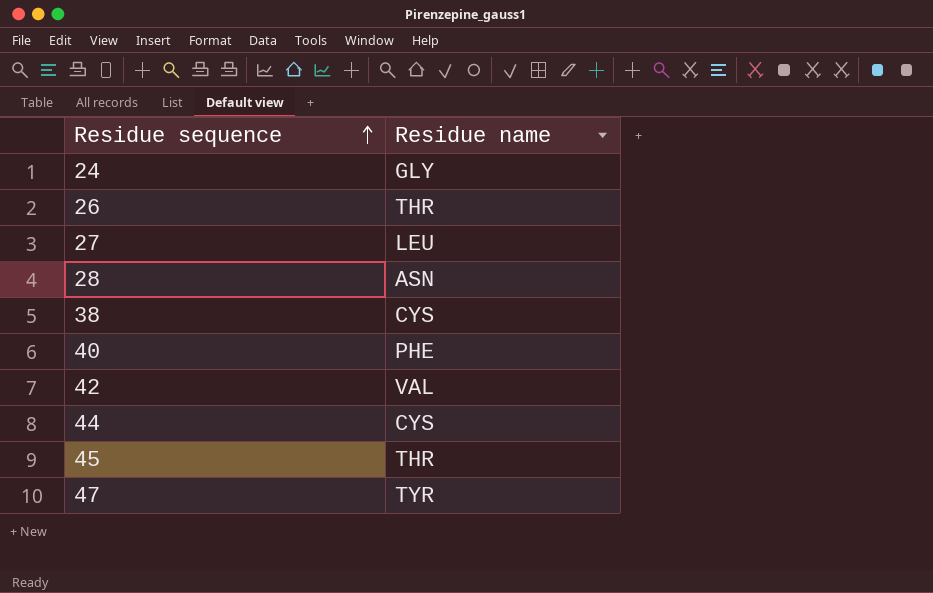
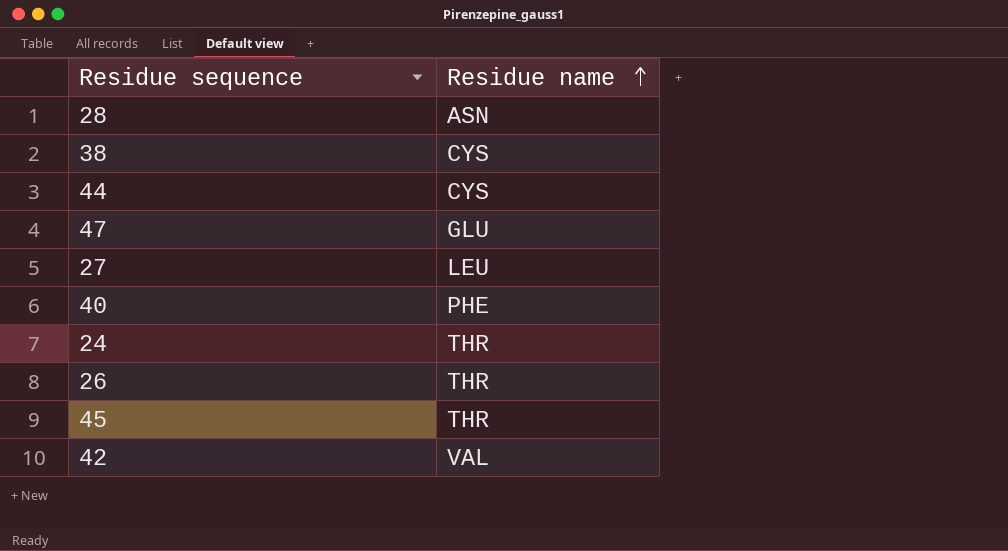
row order: Residue sequence ascending -> Residue name ascending
47 | Residue name: TYR -> GLU
24 | Residue name: GLY -> THR

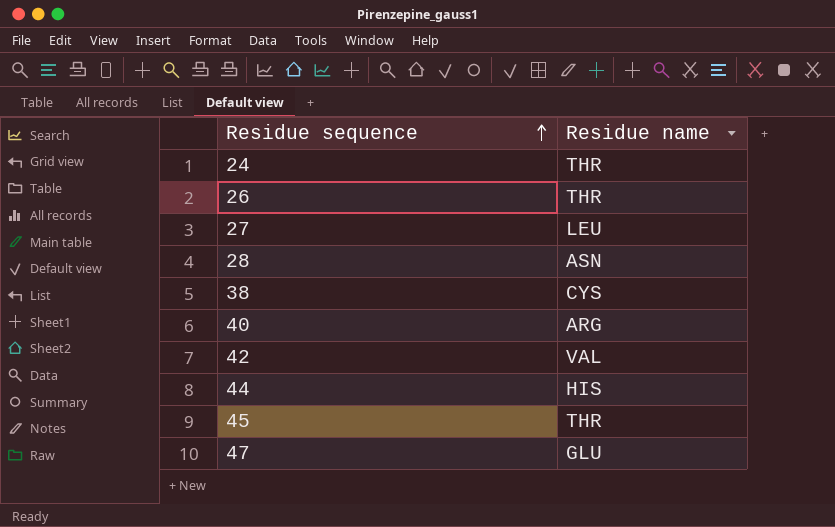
row order: Residue name ascending -> Residue sequence ascending
40 | Residue name: PHE -> ARG
44 | Residue name: CYS -> HIS

